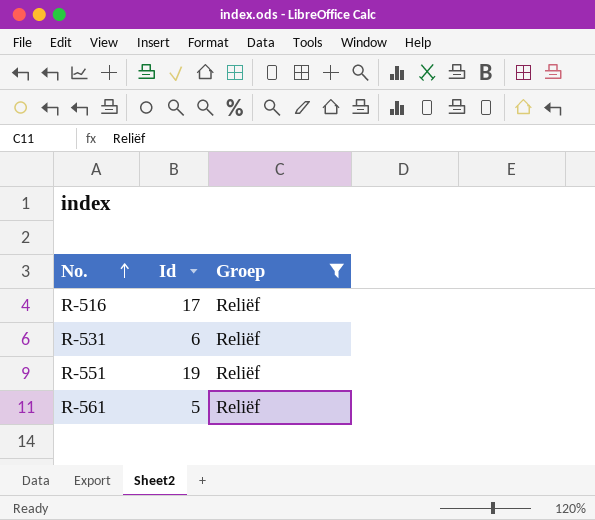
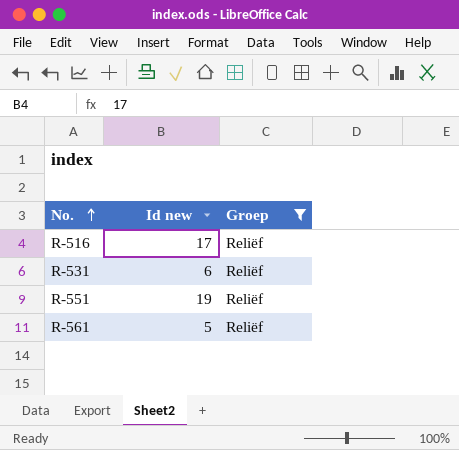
column name: Id -> Id new

